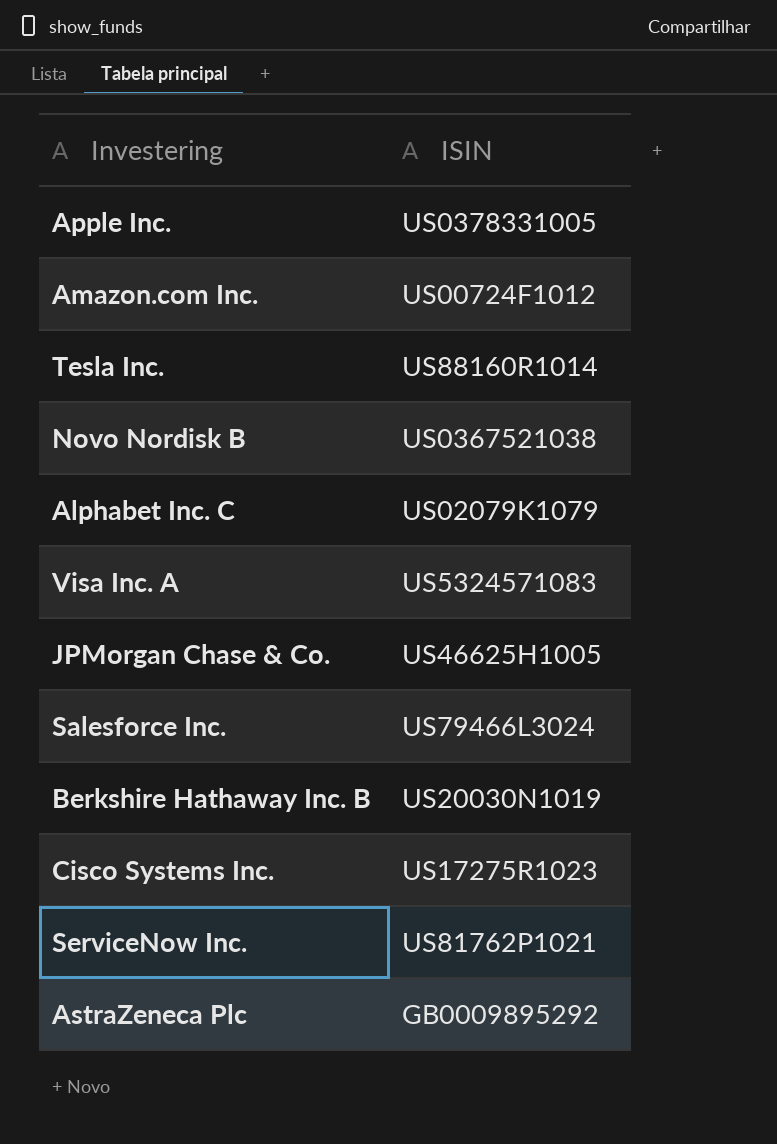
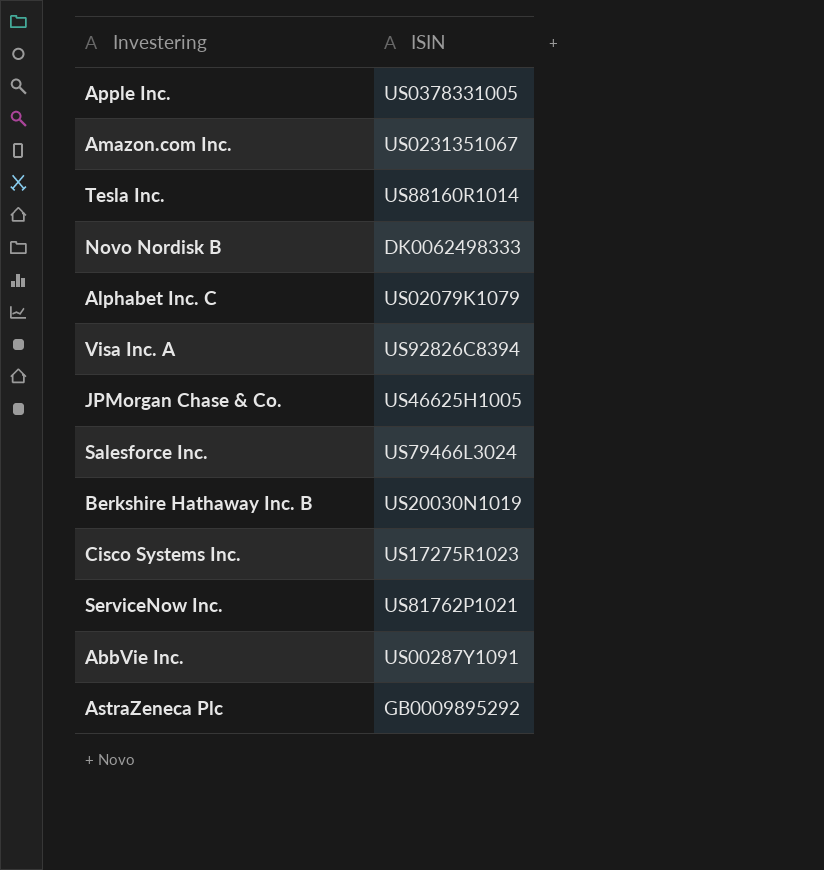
Amazon.com Inc. | ISIN: US00724F1012 -> US0231351067
Novo Nordisk B | ISIN: US0367521038 -> DK0062498333
Visa Inc. A | ISIN: US5324571083 -> US92826C8394
row AbbVie Inc.: none -> US00287Y1091

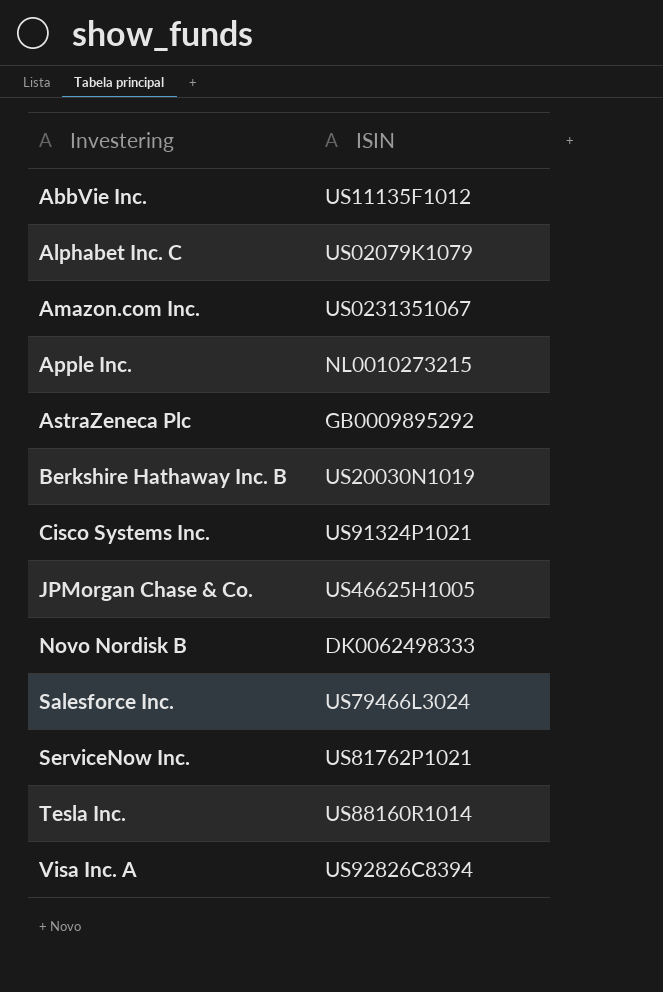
row order: none -> Investering ascending
AbbVie Inc. | ISIN: US00287Y1091 -> US11135F1012
Apple Inc. | ISIN: US0378331005 -> NL0010273215
Cisco Systems Inc. | ISIN: US17275R1023 -> US91324P1021

